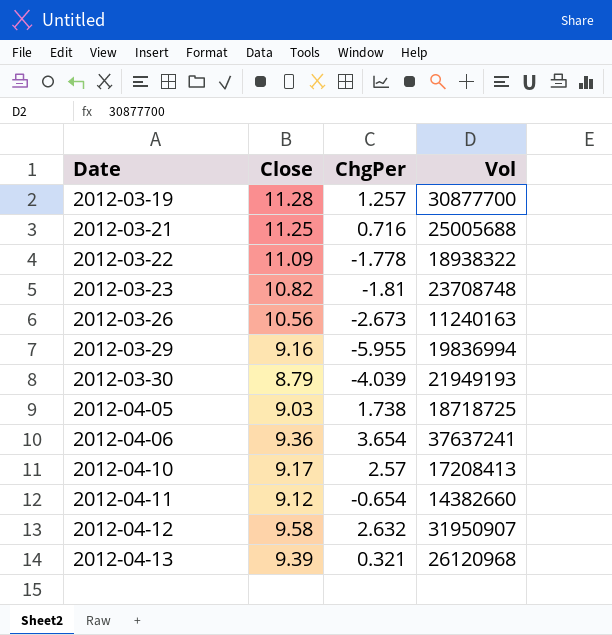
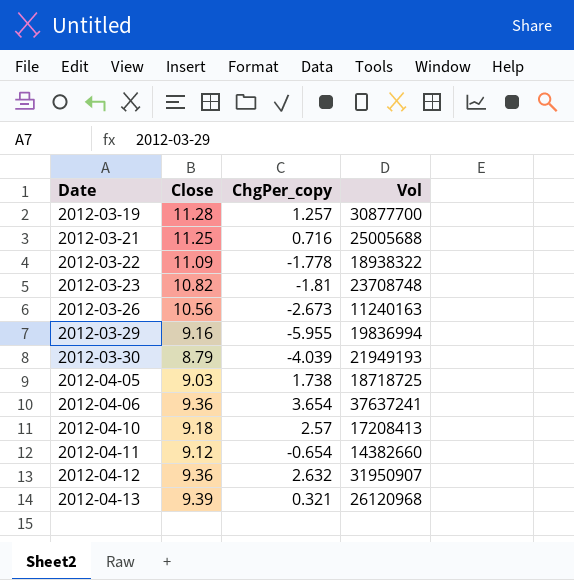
column name: ChgPer -> ChgPer_copy
2012-04-10 | Close: 9.17 -> 9.18
2012-04-12 | Close: 9.58 -> 9.36

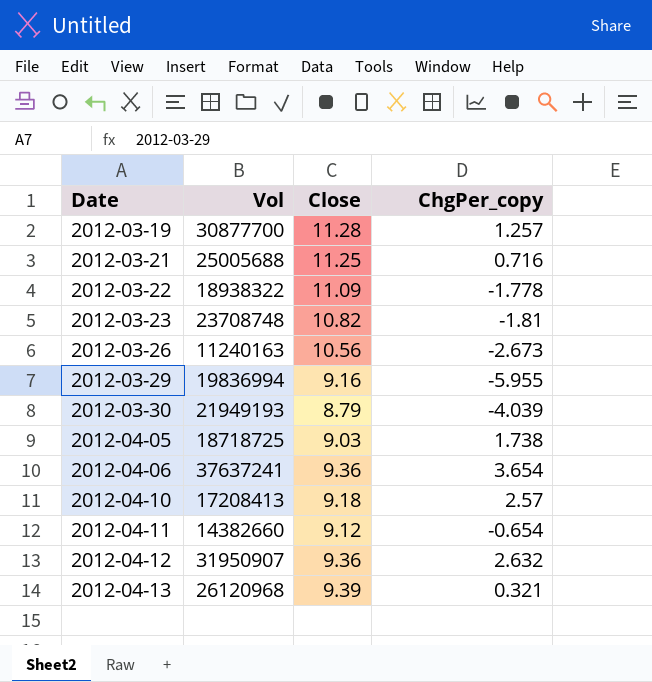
column Vol | position: 4 -> 2

